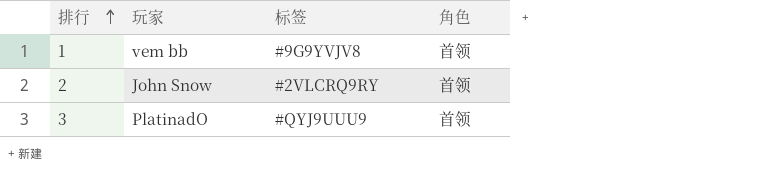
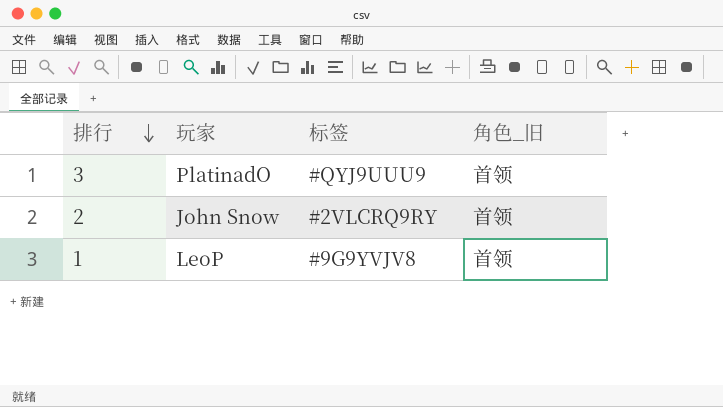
row order: 排行 ascending -> 排行 descending
column name: 角色 -> 角色_旧
1 | 玩家: vem bb -> LeoP

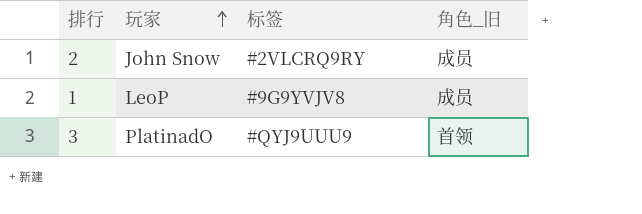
row order: 排行 descending -> 玩家 ascending
2 | 角色_旧: 首领 -> 成员
1 | 角色_旧: 首领 -> 成员

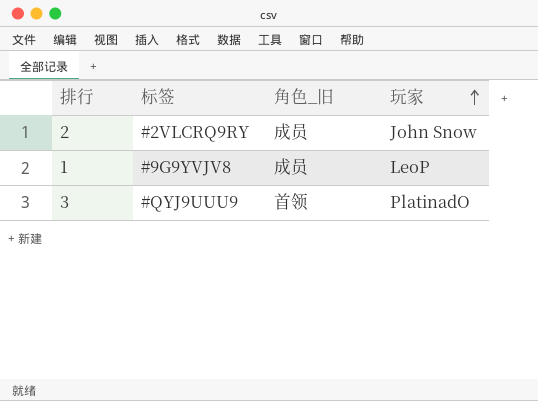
column 玩家 | position: 2 -> 4

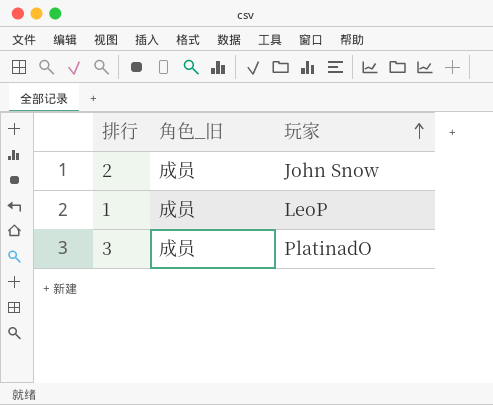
column 标签 | position: 2 -> none
3 | 角色_旧: 首领 -> 成员

